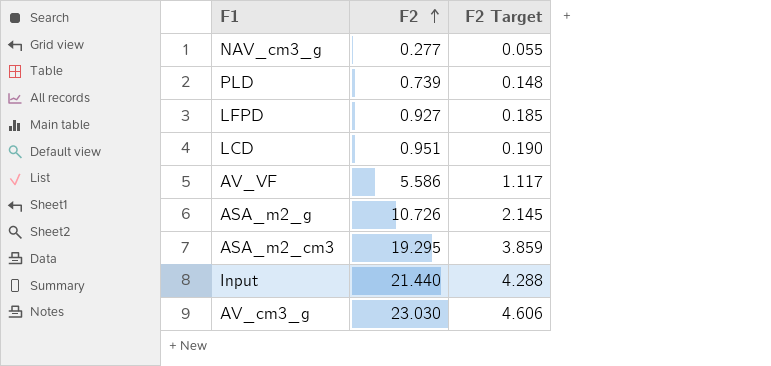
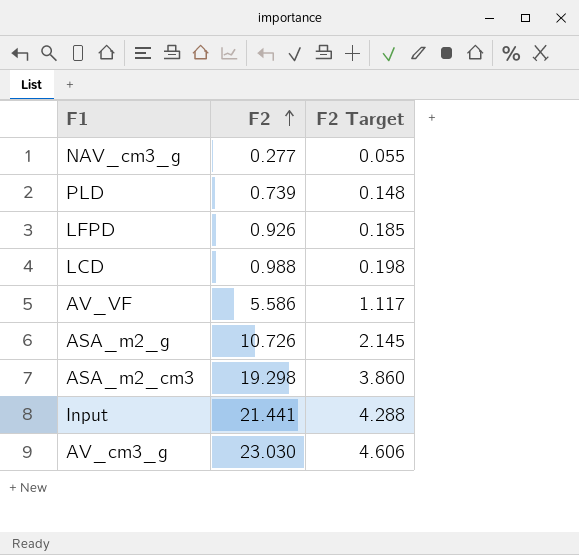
LFPD | F2: 0.927 -> 0.926
LCD | F2: 0.951 -> 0.988
LCD | F2 Target: 0.190 -> 0.198
ASA_m2_cm3 | F2: 19.295 -> 19.298
ASA_m2_cm3 | F2 Target: 3.859 -> 3.860
Input | F2: 21.440 -> 21.441

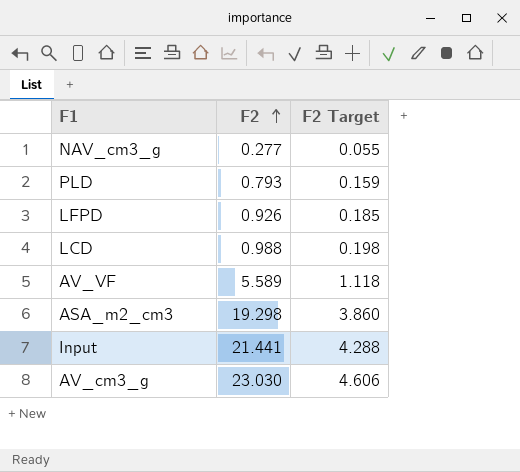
row ASA_m2_g: 10.726 | 2.145 -> none
PLD | F2: 0.739 -> 0.793
PLD | F2 Target: 0.148 -> 0.159
AV_VF | F2: 5.586 -> 5.589
AV_VF | F2 Target: 1.117 -> 1.118

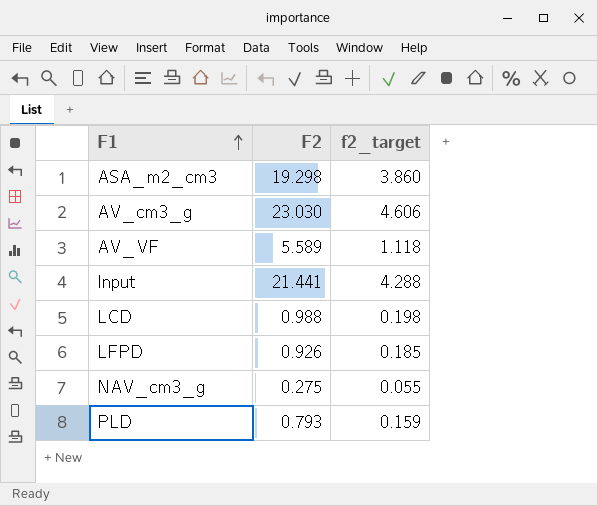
row order: F2 ascending -> F1 ascending
column name: F2 Target -> f2_target
NAV_cm3_g | F2: 0.277 -> 0.275

